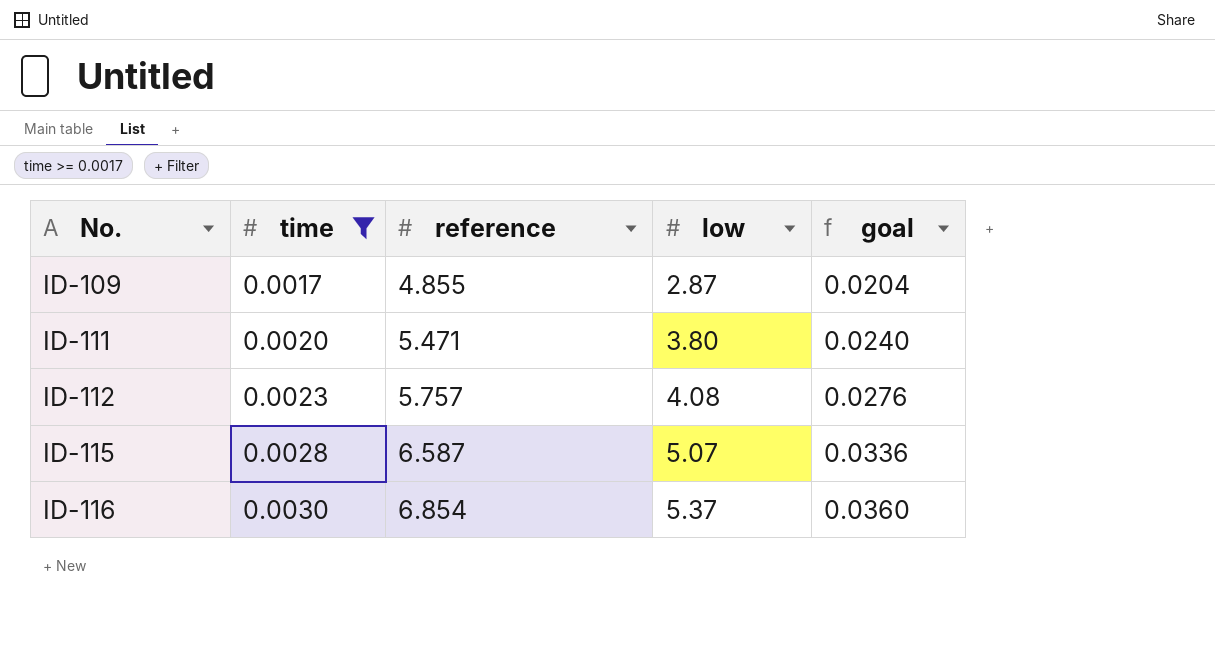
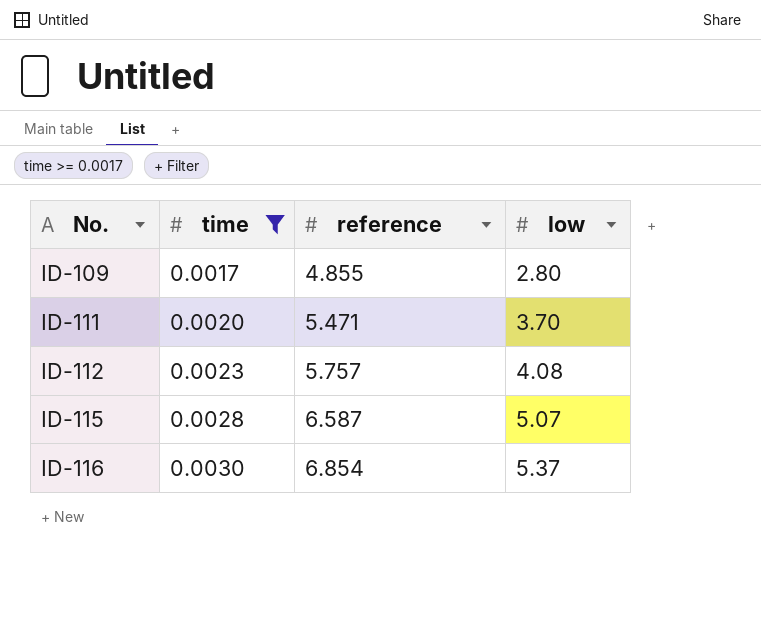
column goal | formula: [time] * 12 -> none
ID-109 | low: 2.87 -> 2.80
ID-111 | low: 3.80 -> 3.70

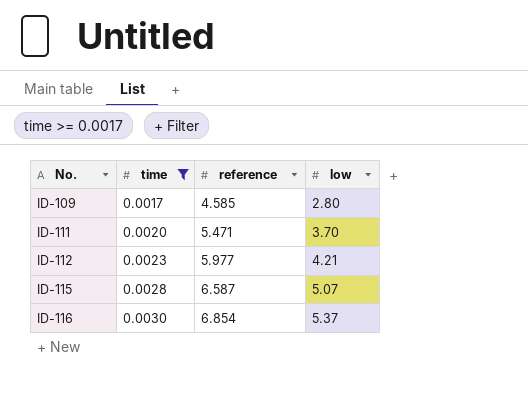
ID-109 | reference: 4.855 -> 4.585
ID-112 | reference: 5.757 -> 5.977
ID-112 | low: 4.08 -> 4.21

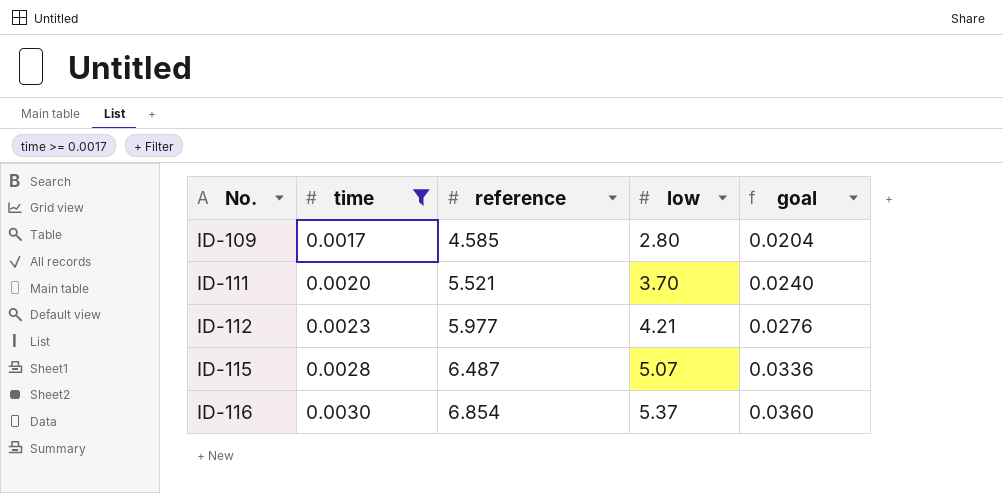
column goal | formula: none -> [time] * 12
ID-111 | reference: 5.471 -> 5.521
ID-115 | reference: 6.587 -> 6.487

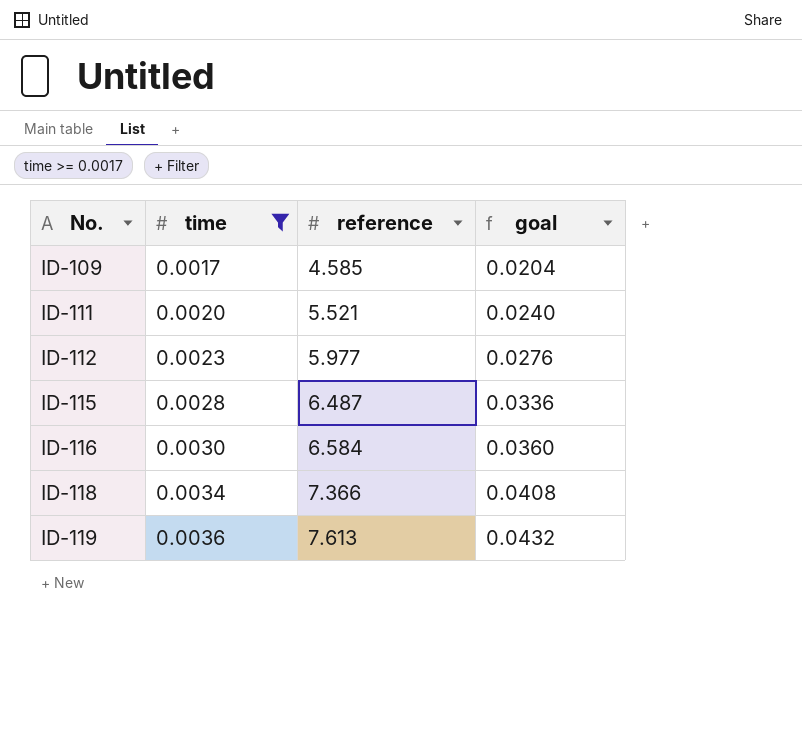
column low | position: 4 -> none
ID-116 | reference: 6.854 -> 6.584
row ID-118: none -> 0.0034 | 7.366 | 0.0408
row ID-119: none -> 0.0036 | 7.613 | 0.0432

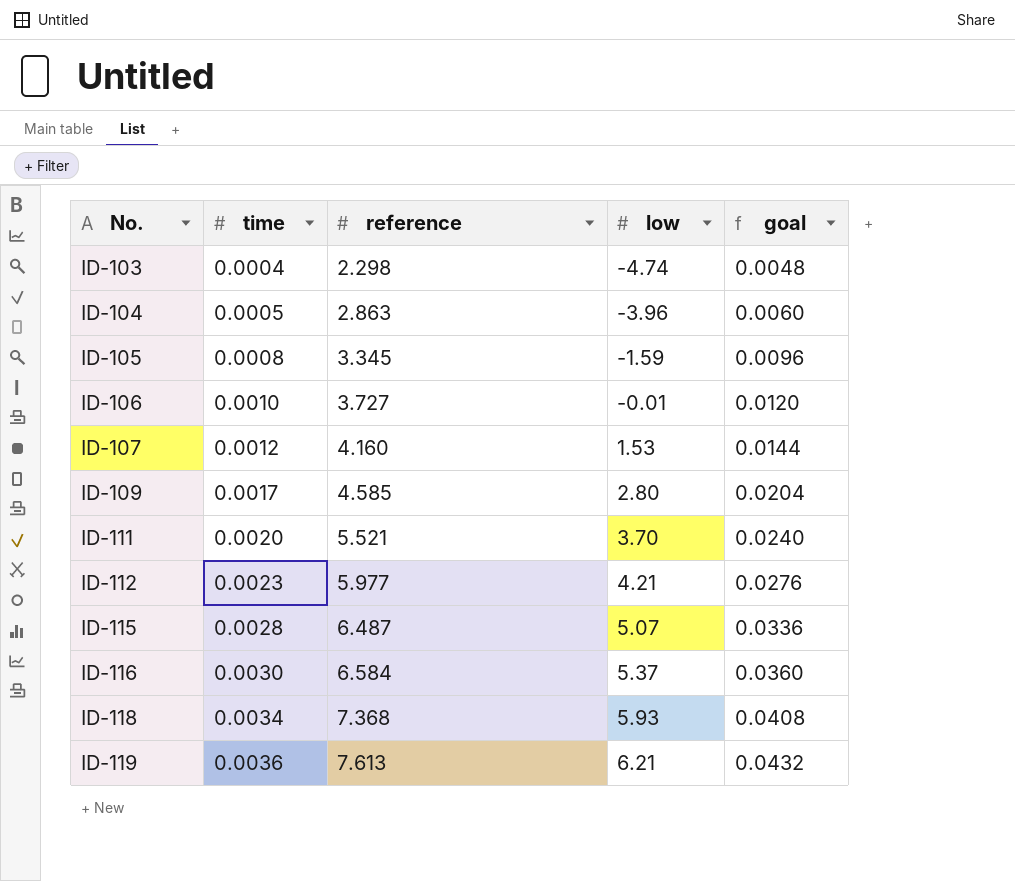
filter: time >= 0.0017 -> none
column low | position: none -> 4
ID-118 | reference: 7.366 -> 7.368

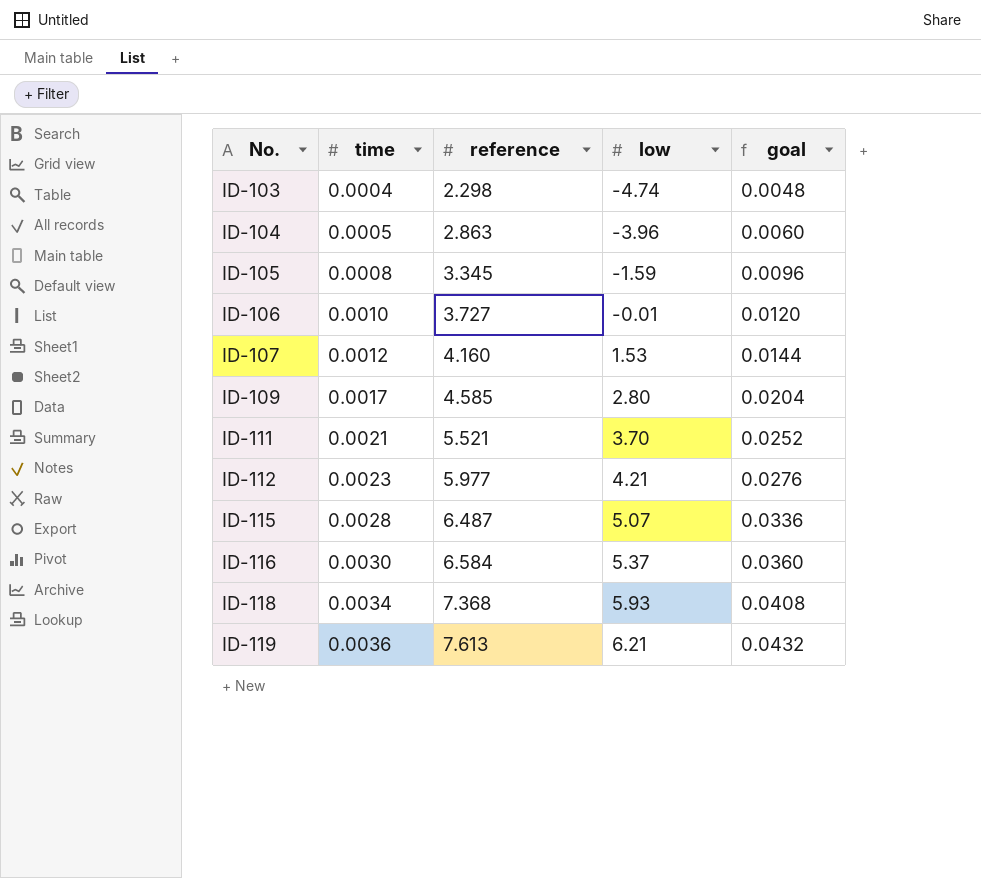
ID-111 | time: 0.0020 -> 0.0021
ID-111 | goal: 0.0240 -> 0.0252

